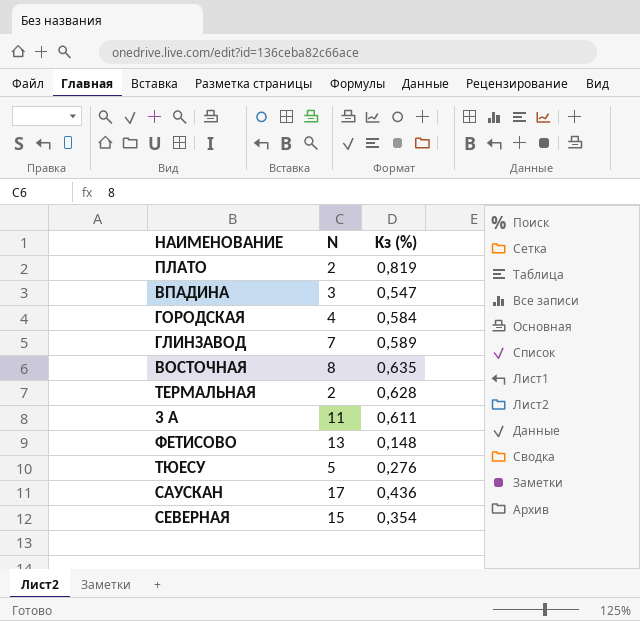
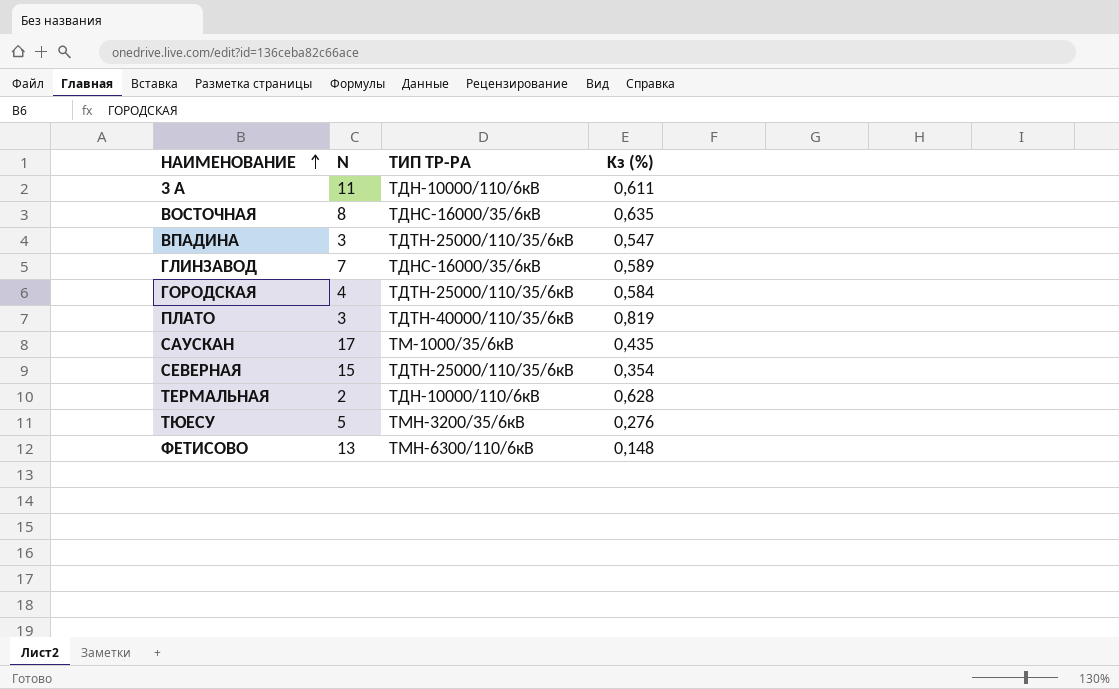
row order: none -> НАИМЕНОВАHИЕ ascending
column ТИП ТР-РА | position: none -> 3
ПЛАТО | N: 2 -> 3
САУСКАН | Kз (%): 0,436 -> 0,435

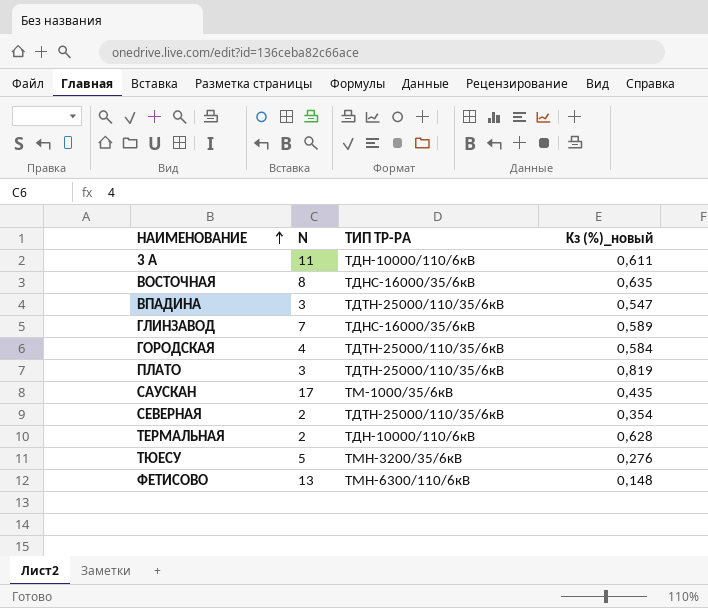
column name: Kз (%) -> Kз (%)_новый
ПЛАТО | ТИП ТР-РА: ТДТН-40000/110/35/6кВ -> ТДТН-25000/110/35/6кВ
СЕВЕРНАЯ | N: 15 -> 2

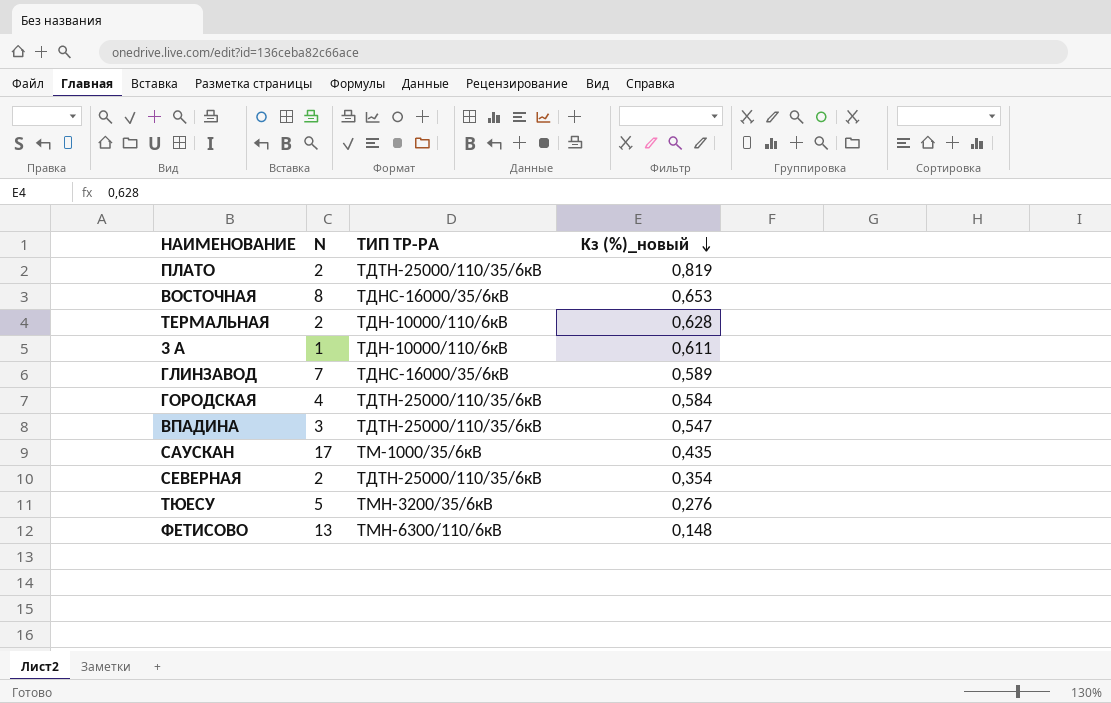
row order: НАИМЕНОВАHИЕ ascending -> Kз (%)_новый descending
ПЛАТО | N: 3 -> 2
ВОСТОЧНАЯ | Kз (%)_новый: 0,635 -> 0,653
3 А | N: 11 -> 1

